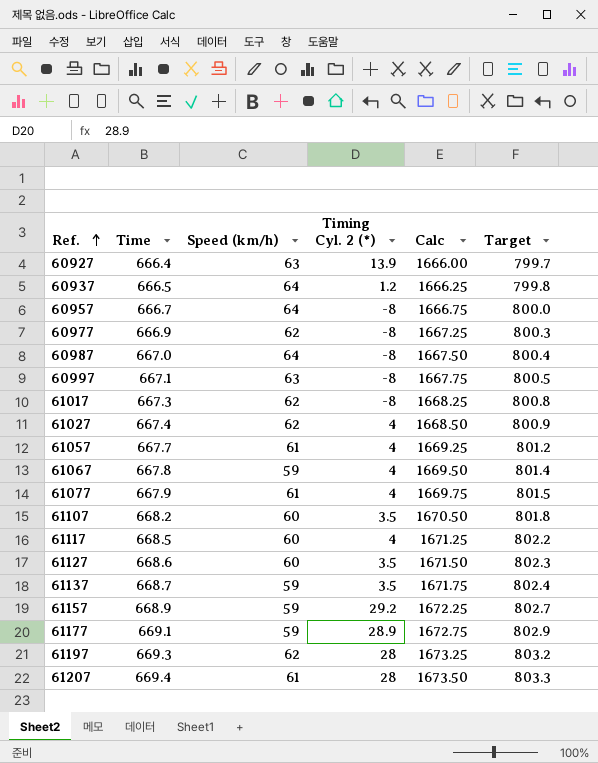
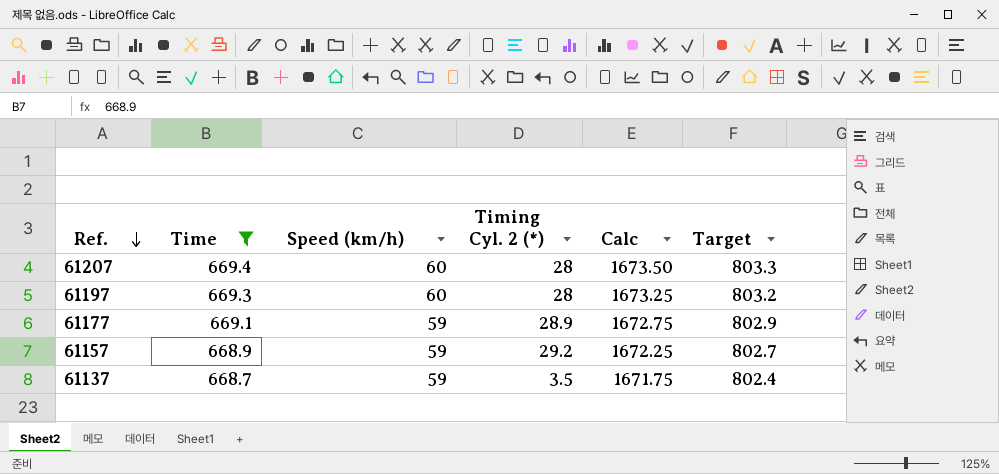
filter: none -> Time >= 668.7
row order: Ref. ascending -> Ref. descending
61207 | Speed (km/h): 61 -> 60
61197 | Speed (km/h): 62 -> 60

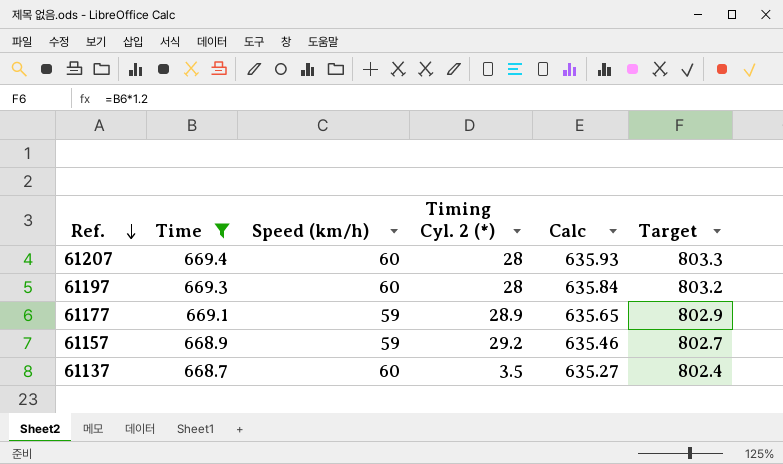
column Calc | formula: [Time] * 2.5 -> [Time] * 0.95
61137 | Speed (km/h): 59 -> 60

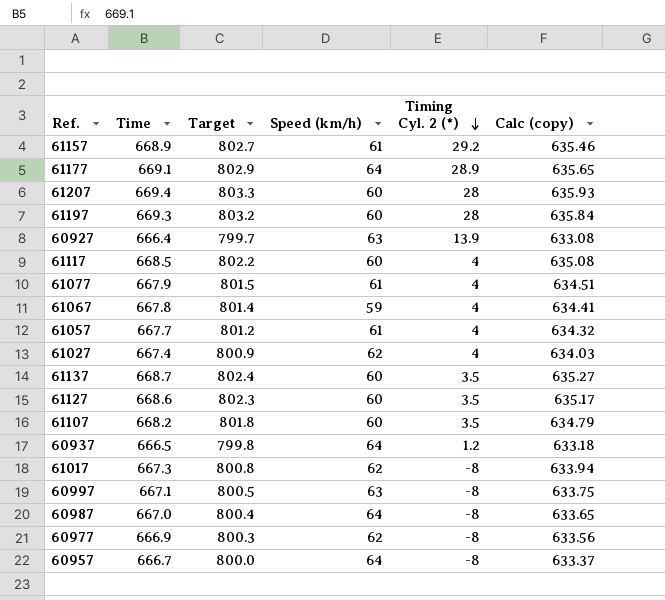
filter: Time >= 668.7 -> none
row order: Ref. descending -> Timing Cyl. 2 (*) descending
column Target | position: 6 -> 3
column name: Calc -> Calc (copy)
61157 | Speed (km/h): 59 -> 61
61177 | Speed (km/h): 59 -> 64

